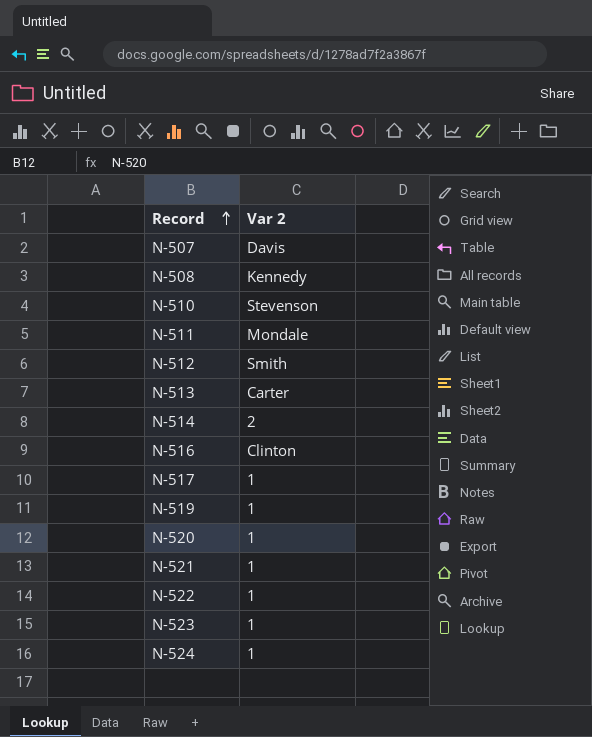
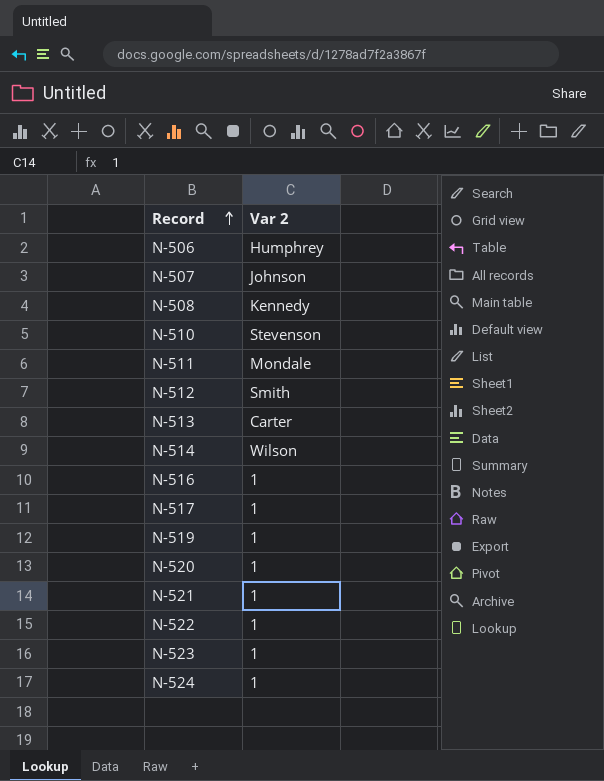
row N-506: none -> Humphrey
N-507 | Var 2: Davis -> Johnson
N-514 | Var 2: 2 -> Wilson
N-516 | Var 2: Clinton -> 1

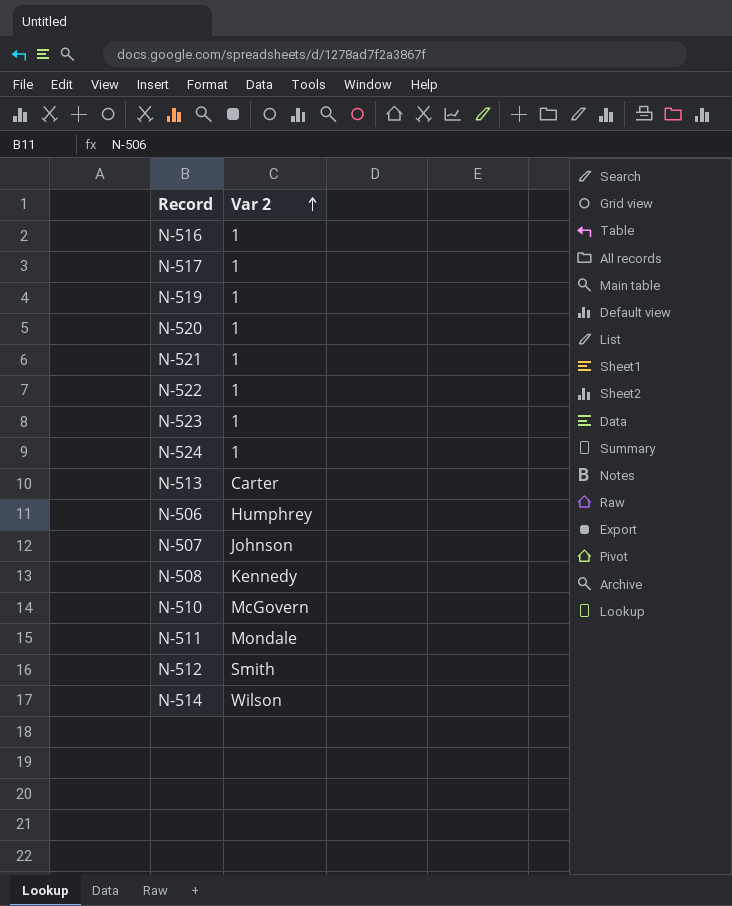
row order: Record ascending -> Var 2 ascending
N-510 | Var 2: Stevenson -> McGovern

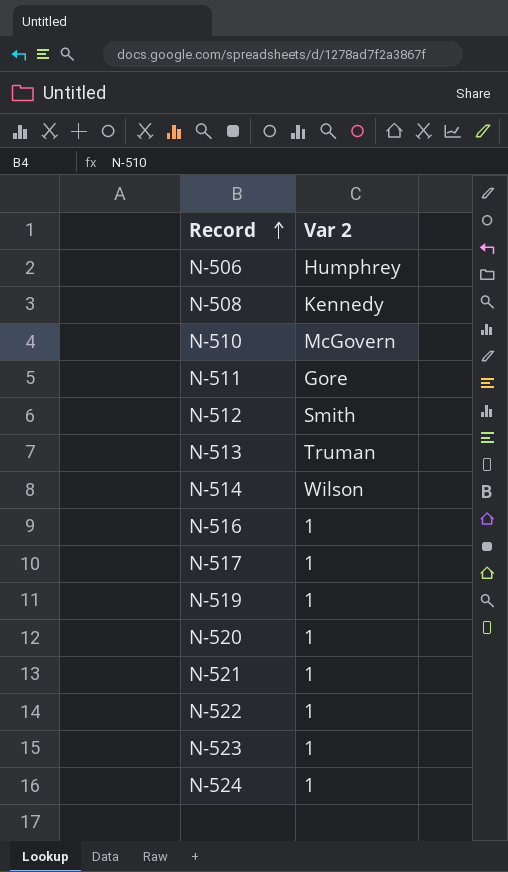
row order: Var 2 ascending -> Record ascending
row N-507: Johnson -> none
N-511 | Var 2: Mondale -> Gore
N-513 | Var 2: Carter -> Truman

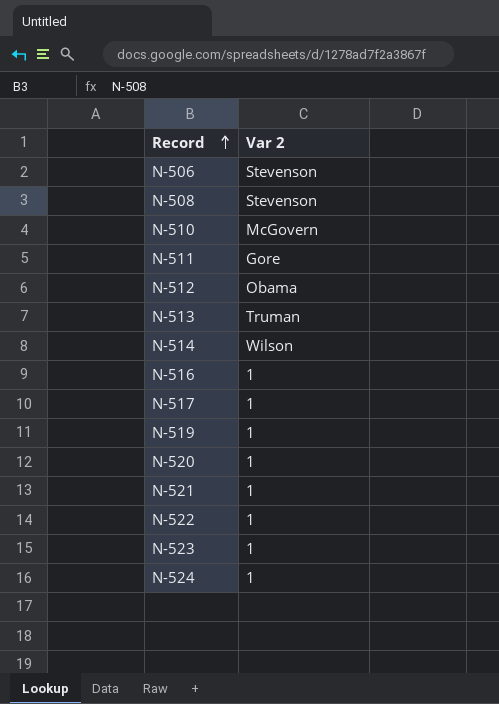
N-506 | Var 2: Humphrey -> Stevenson
N-508 | Var 2: Kennedy -> Stevenson
N-512 | Var 2: Smith -> Obama

